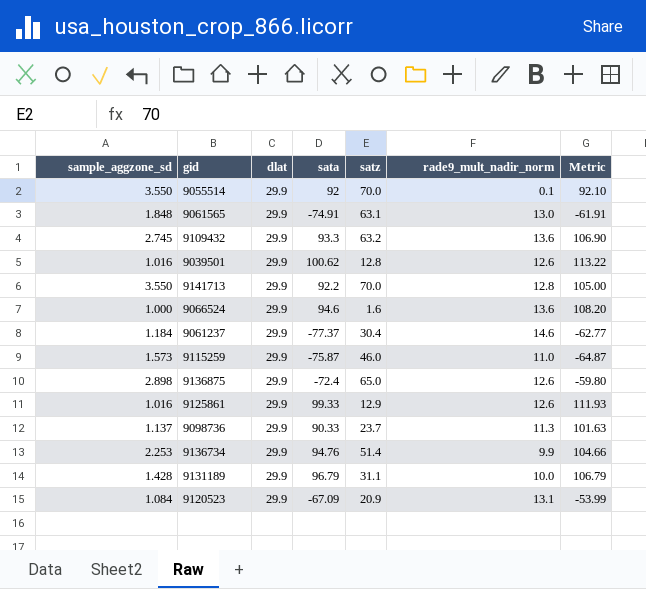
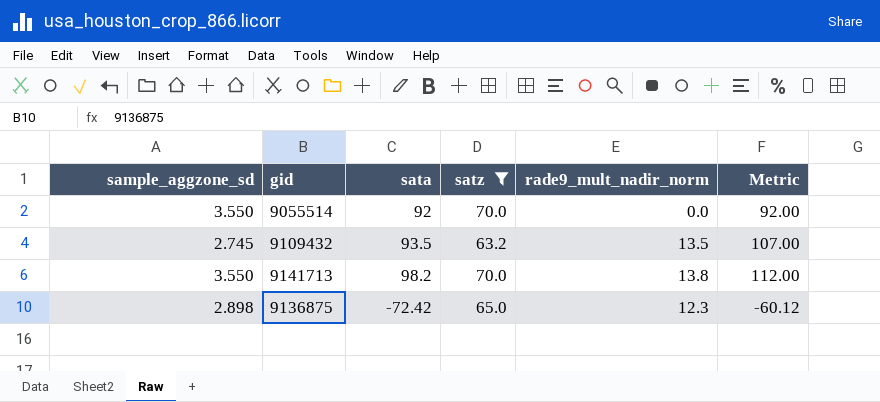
filter: none -> satz >= 63.2
column dlat | position: 3 -> none
9055514 | rade9_mult_nadir_norm: 0.1 -> 0.0
9055514 | Metric: 92.10 -> 92.00
9109432 | sata: 93.3 -> 93.5
9109432 | rade9_mult_nadir_norm: 13.6 -> 13.5
9109432 | Metric: 106.90 -> 107.00
9141713 | sata: 92.2 -> 98.2
9141713 | rade9_mult_nadir_norm: 12.8 -> 13.8
9141713 | Metric: 105.00 -> 112.00
9136875 | sata: -72.4 -> -72.42
9136875 | rade9_mult_nadir_norm: 12.6 -> 12.3
9136875 | Metric: -59.80 -> -60.12

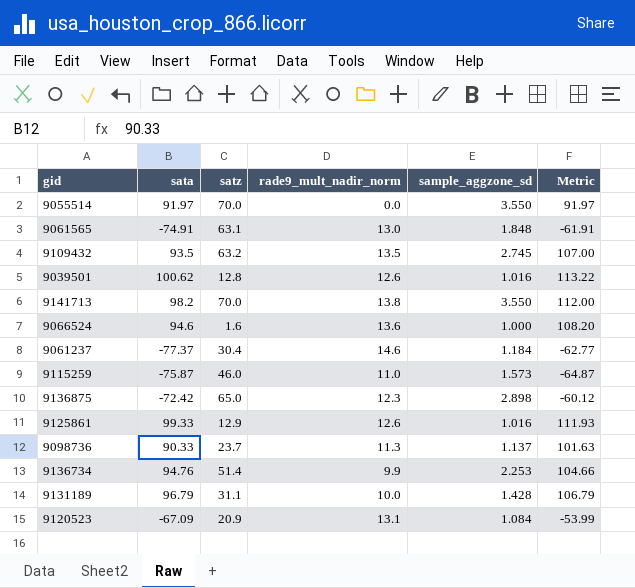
filter: satz >= 63.2 -> none
column sample_aggzone_sd | position: 1 -> 5
9055514 | sata: 92 -> 91.97
9055514 | Metric: 92.00 -> 91.97

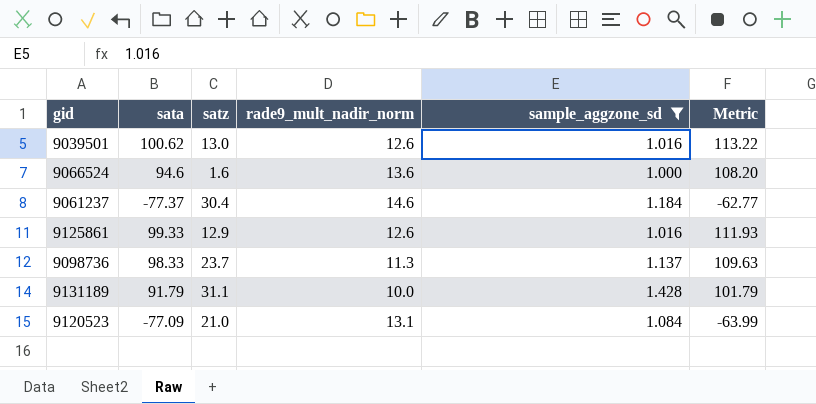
filter: none -> sample_aggzone_sd <= 1.428
9039501 | satz: 12.8 -> 13.0
9098736 | sata: 90.33 -> 98.33
9098736 | Metric: 101.63 -> 109.63
9131189 | sata: 96.79 -> 91.79
9131189 | Metric: 106.79 -> 101.79
9120523 | sata: -67.09 -> -77.09
9120523 | satz: 20.9 -> 21.0
9120523 | Metric: -53.99 -> -63.99

